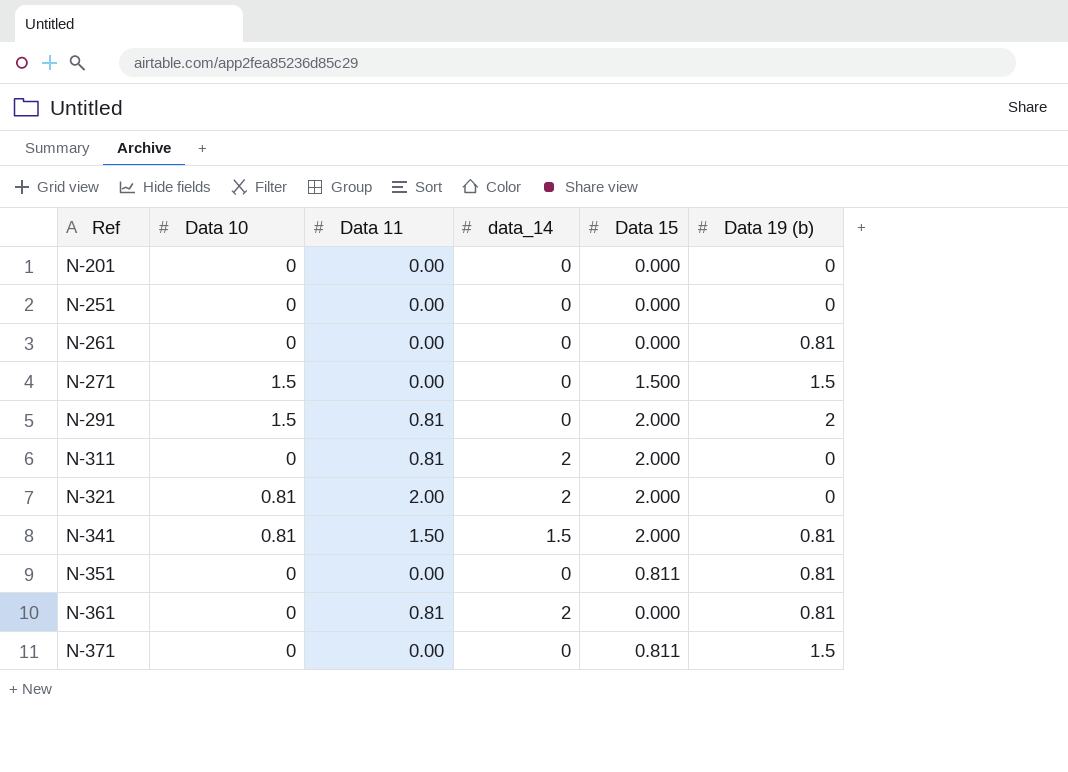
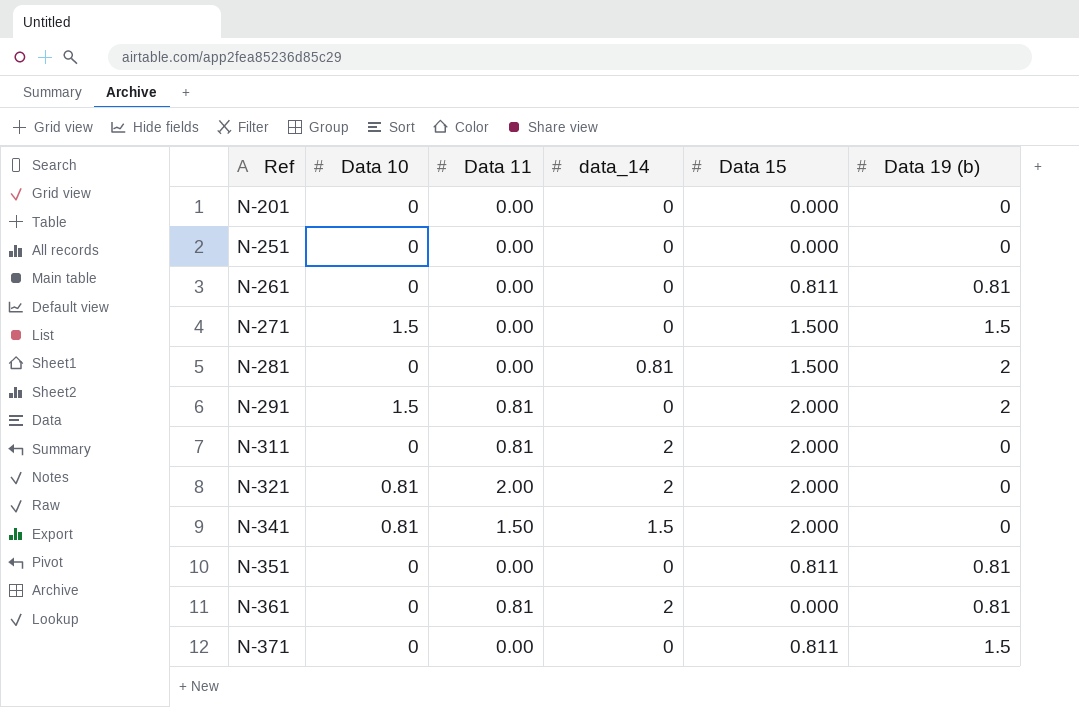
N-261 | Data 15: 0.000 -> 0.811
row N-281: none -> 0 | 0.00 | 0.81 | 1.500 | 2
N-341 | Data 19 (b): 0.81 -> 0

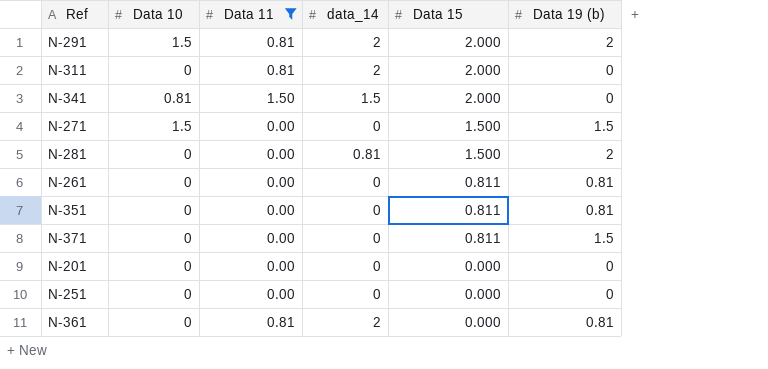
filter: none -> Data 11 != 2.00
row order: Ref ascending -> Data 15 descending
N-291 | data_14: 0 -> 2

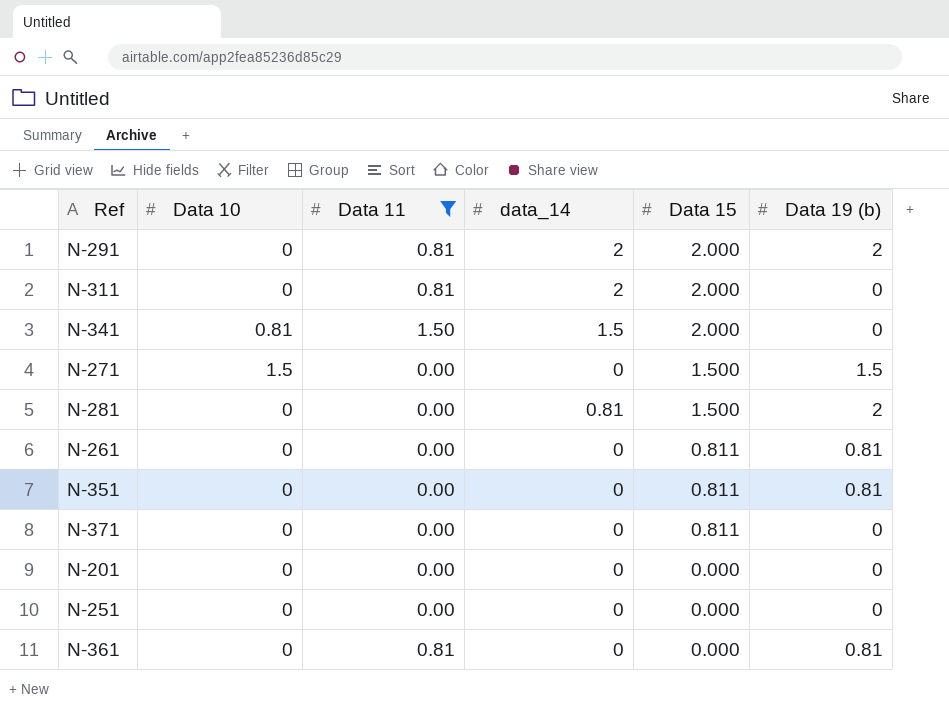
N-291 | Data 10: 1.5 -> 0
N-371 | Data 19 (b): 1.5 -> 0
N-361 | data_14: 2 -> 0

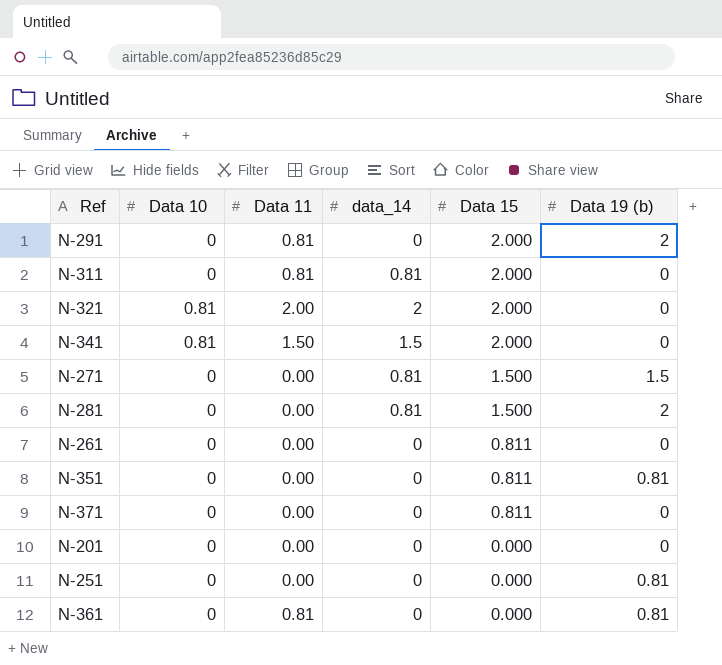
filter: Data 11 != 2.00 -> none
N-291 | data_14: 2 -> 0
N-311 | data_14: 2 -> 0.81
N-271 | Data 10: 1.5 -> 0
N-271 | data_14: 0 -> 0.81
N-261 | Data 19 (b): 0.81 -> 0
N-251 | Data 19 (b): 0 -> 0.81

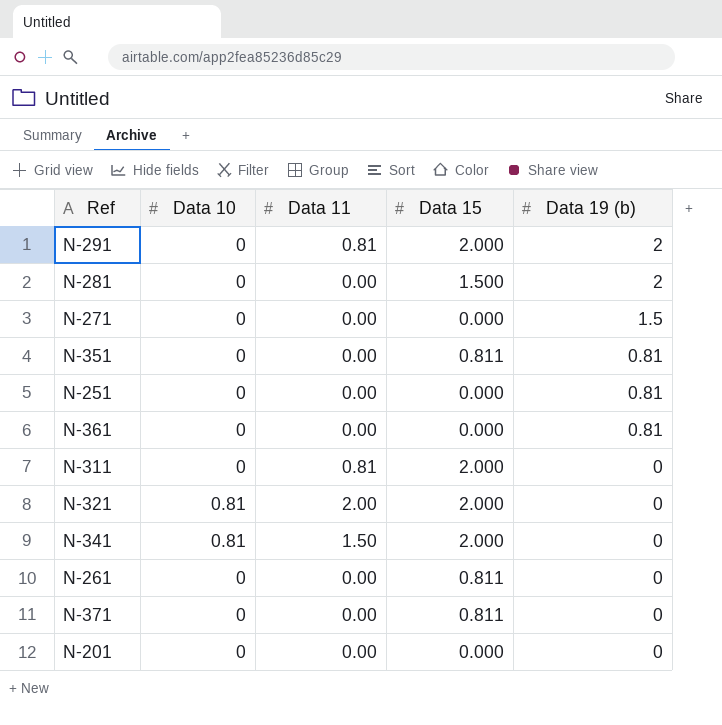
row order: Data 15 descending -> Data 19 (b) descending
column data_14 | position: 4 -> none
N-271 | Data 15: 1.500 -> 0.000
N-361 | Data 11: 0.81 -> 0.00

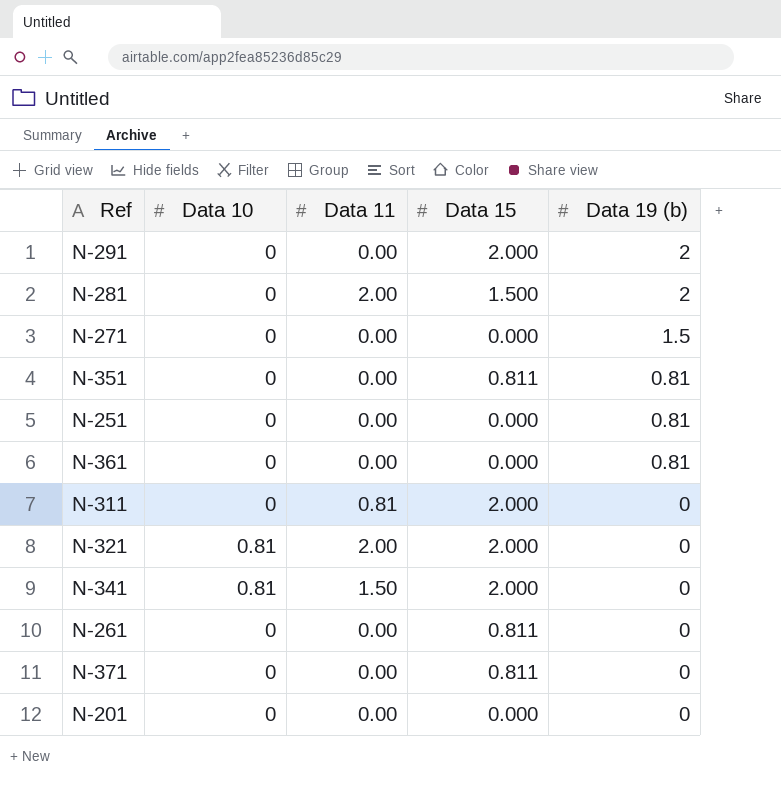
N-291 | Data 11: 0.81 -> 0.00
N-281 | Data 11: 0.00 -> 2.00

